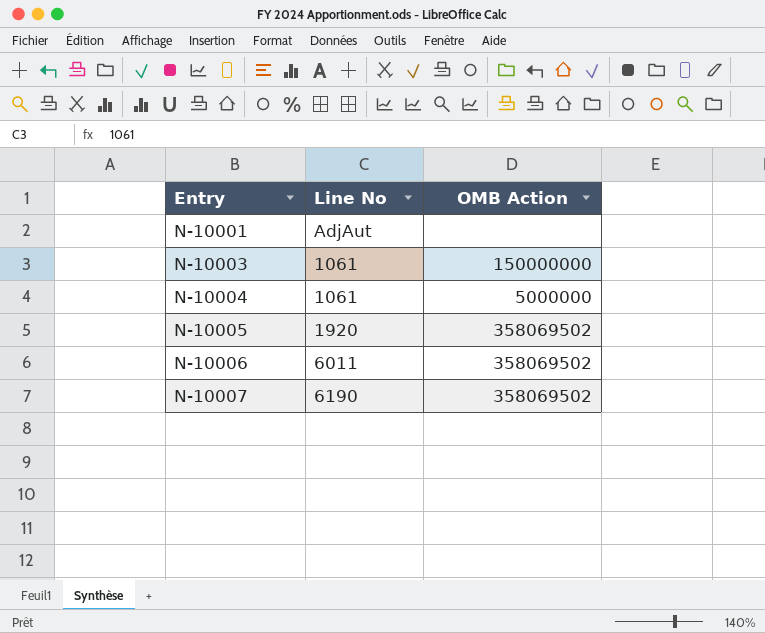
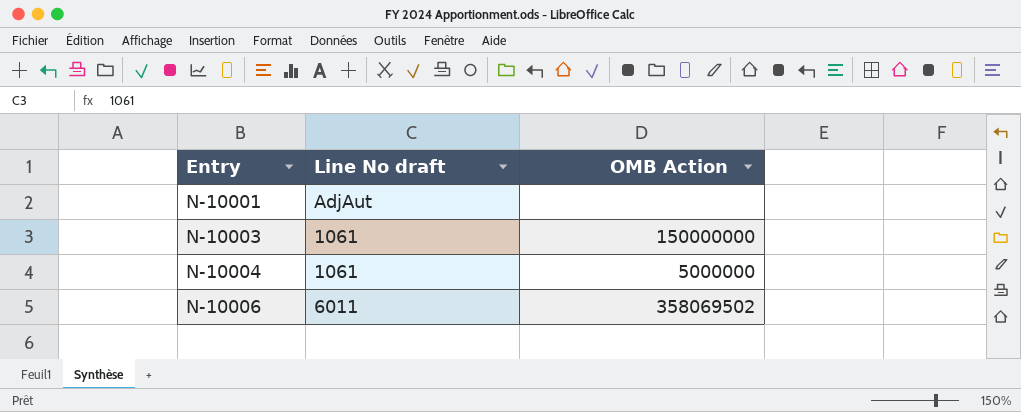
column name: Line No -> Line No draft
row N-10005: 1920 | 358069502 -> none
row N-10007: 6190 | 358069502 -> none

